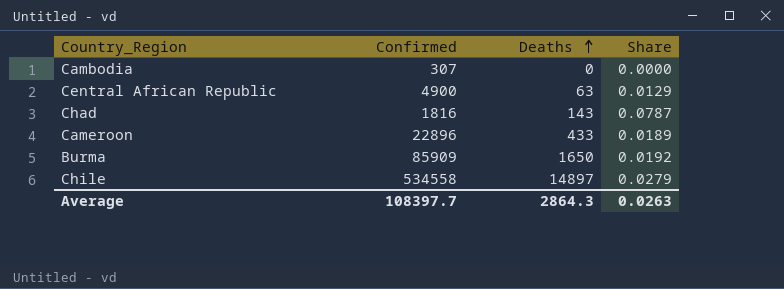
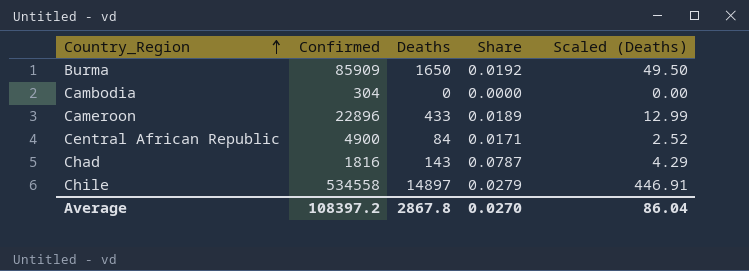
row order: Deaths ascending -> Country_Region ascending
column Scaled (Deaths) | formula: none -> [Deaths] * 0.03
Cambodia | Confirmed: 307 -> 304
Central African Republic | Deaths: 63 -> 84
Central African Republic | Share: 0.0129 -> 0.0171
Average | Confirmed: 108397.7 -> 108397.2
Average | Deaths: 2864.3 -> 2867.8
Average | Share: 0.0263 -> 0.0270

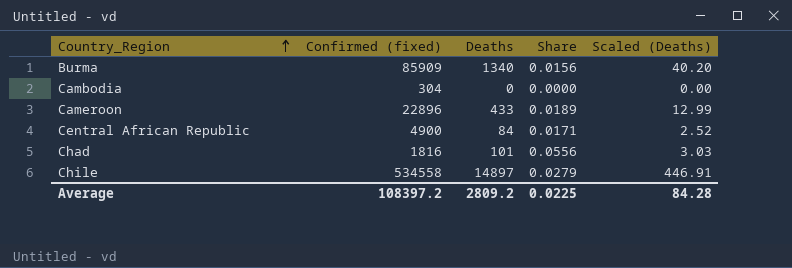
column name: Confirmed -> Confirmed (fixed)
Burma | Deaths: 1650 -> 1340
Burma | Share: 0.0192 -> 0.0156
Burma | Scaled (Deaths): 49.50 -> 40.20
Chad | Deaths: 143 -> 101
Chad | Share: 0.0787 -> 0.0556
Chad | Scaled (Deaths): 4.29 -> 3.03
Average | Deaths: 2867.8 -> 2809.2
Average | Share: 0.0270 -> 0.0225
Average | Scaled (Deaths): 86.04 -> 84.28

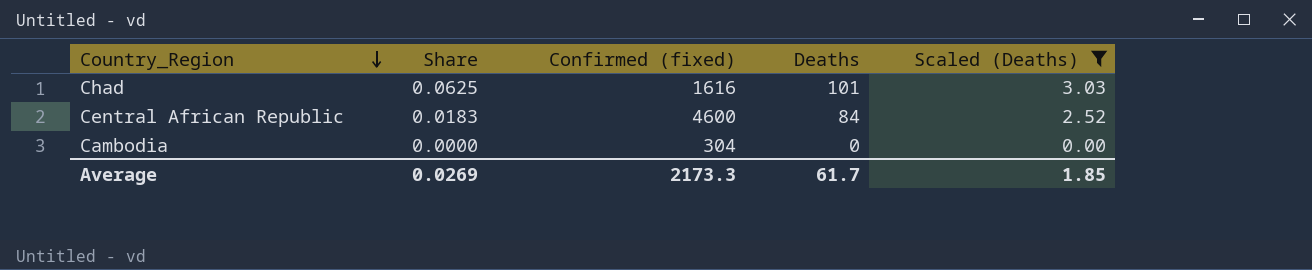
filter: none -> Scaled (Deaths) <= 3.03
row order: Country_Region ascending -> Country_Region descending
column Share | position: 4 -> 2
Chad | Share: 0.0556 -> 0.0625
Chad | Confirmed (fixed): 1816 -> 1616
Central African Republic | Share: 0.0171 -> 0.0183
Central African Republic | Confirmed (fixed): 4900 -> 4600
Average | Share: 0.0225 -> 0.0269
Average | Confirmed (fixed): 108397.2 -> 2173.3
Average | Deaths: 2809.2 -> 61.7
Average | Scaled (Deaths): 84.28 -> 1.85

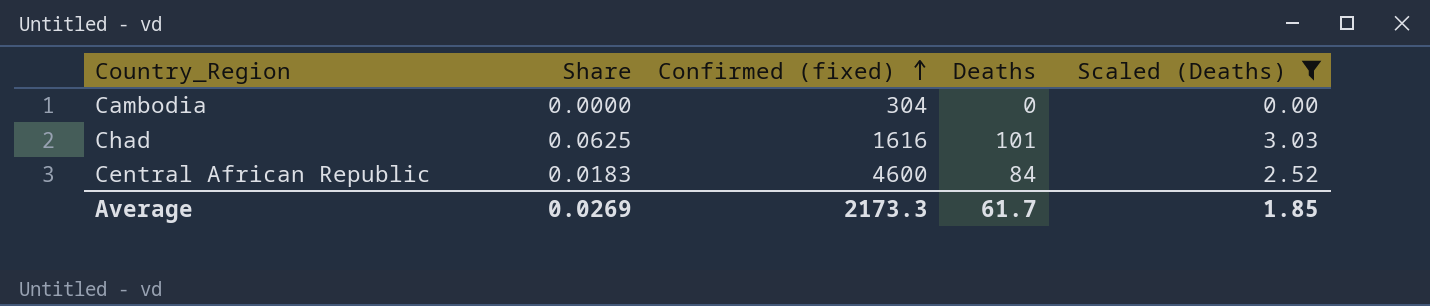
row order: Country_Region descending -> Confirmed (fixed) ascending

